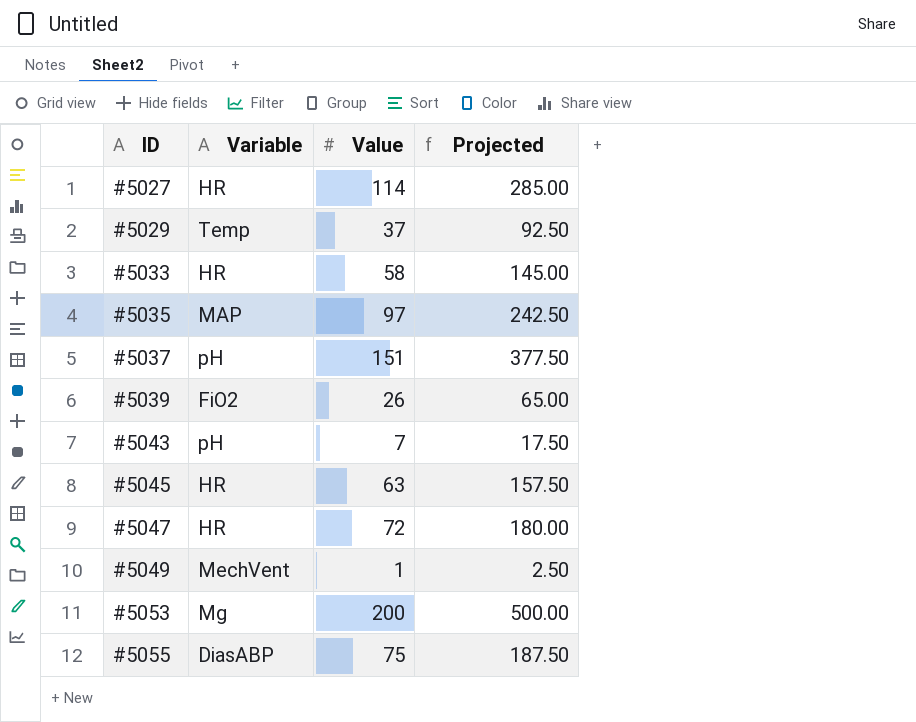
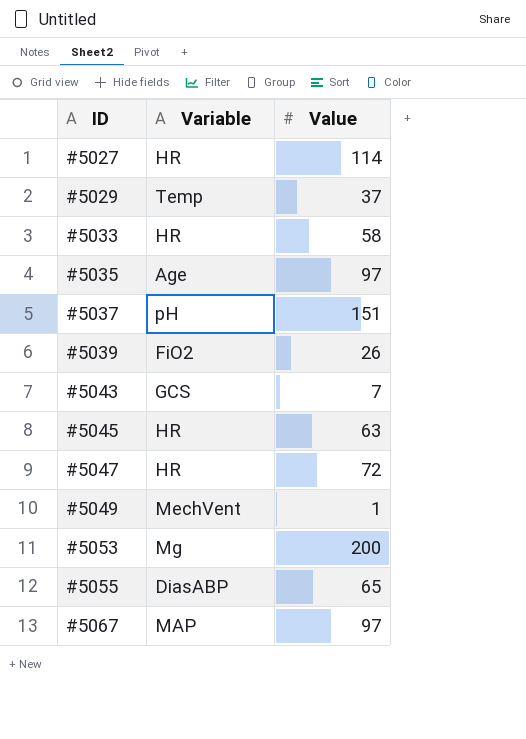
column Projected | formula: [Value] * 2.5 -> none
#5035 | Variable: MAP -> Age
#5043 | Variable: pH -> GCS
#5055 | Value: 75 -> 65
row #5067: none -> MAP | 97

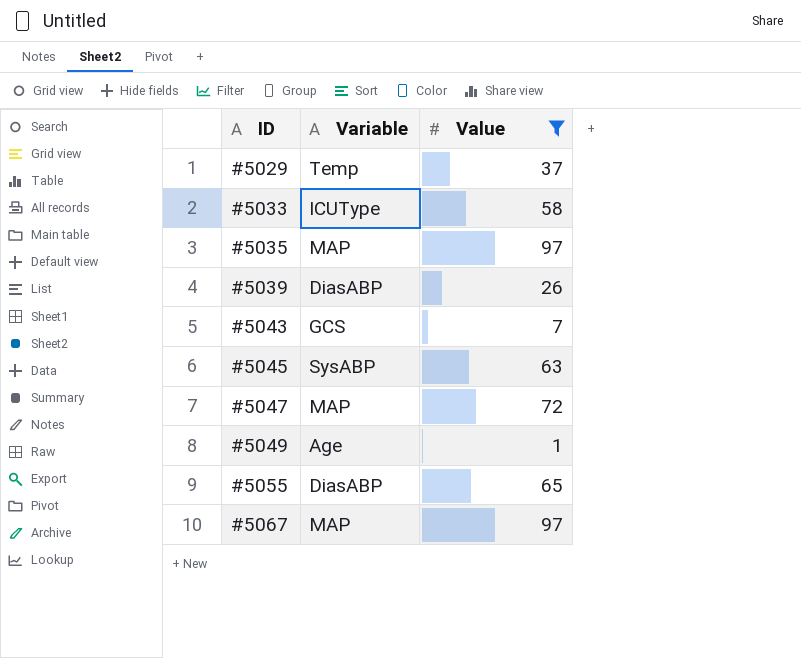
filter: none -> Value <= 97
#5033 | Variable: HR -> ICUType
#5035 | Variable: Age -> MAP
#5039 | Variable: FiO2 -> DiasABP
#5045 | Variable: HR -> SysABP
#5047 | Variable: HR -> MAP
#5049 | Variable: MechVent -> Age

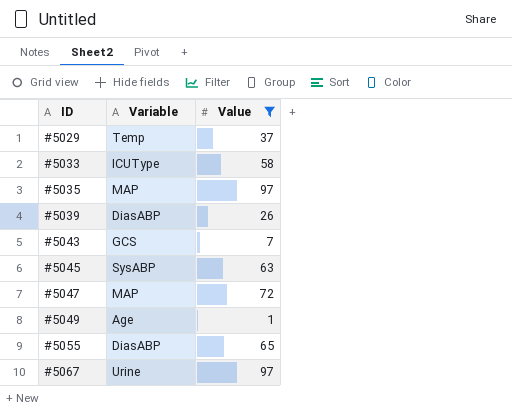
#5067 | Variable: MAP -> Urine

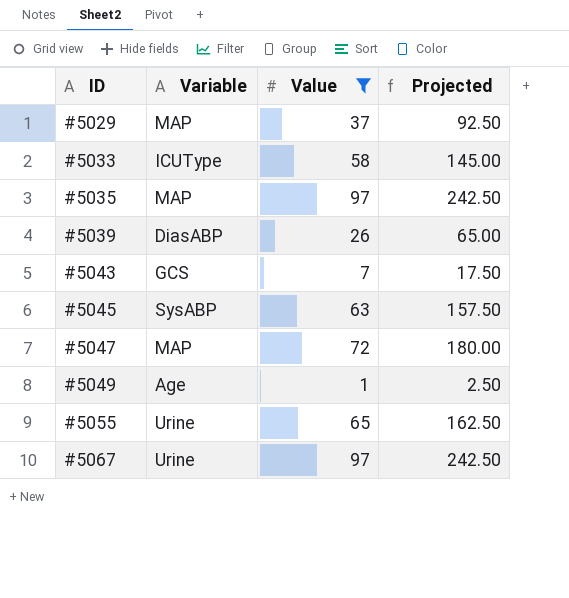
column Projected | formula: none -> [Value] * 2.5
#5029 | Variable: Temp -> MAP
#5055 | Variable: DiasABP -> Urine

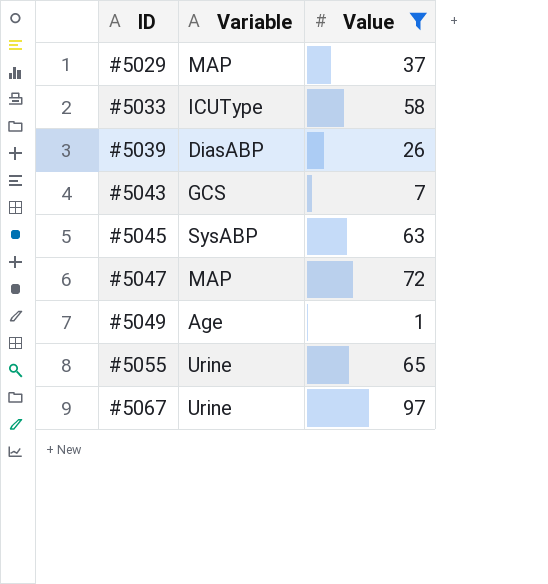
column Projected | formula: [Value] * 2.5 -> none
row #5035: MAP | 97 | 242.50 -> none

